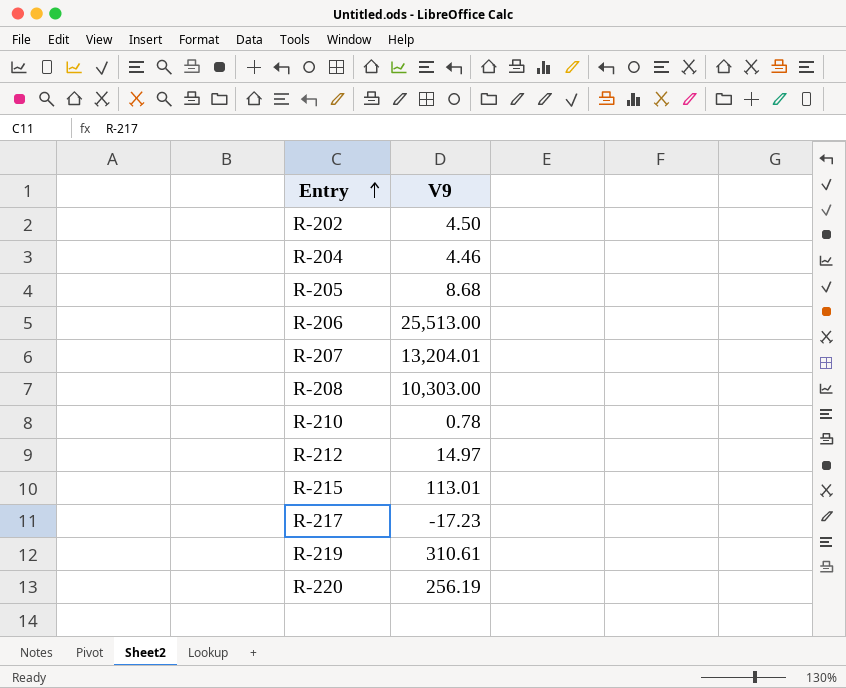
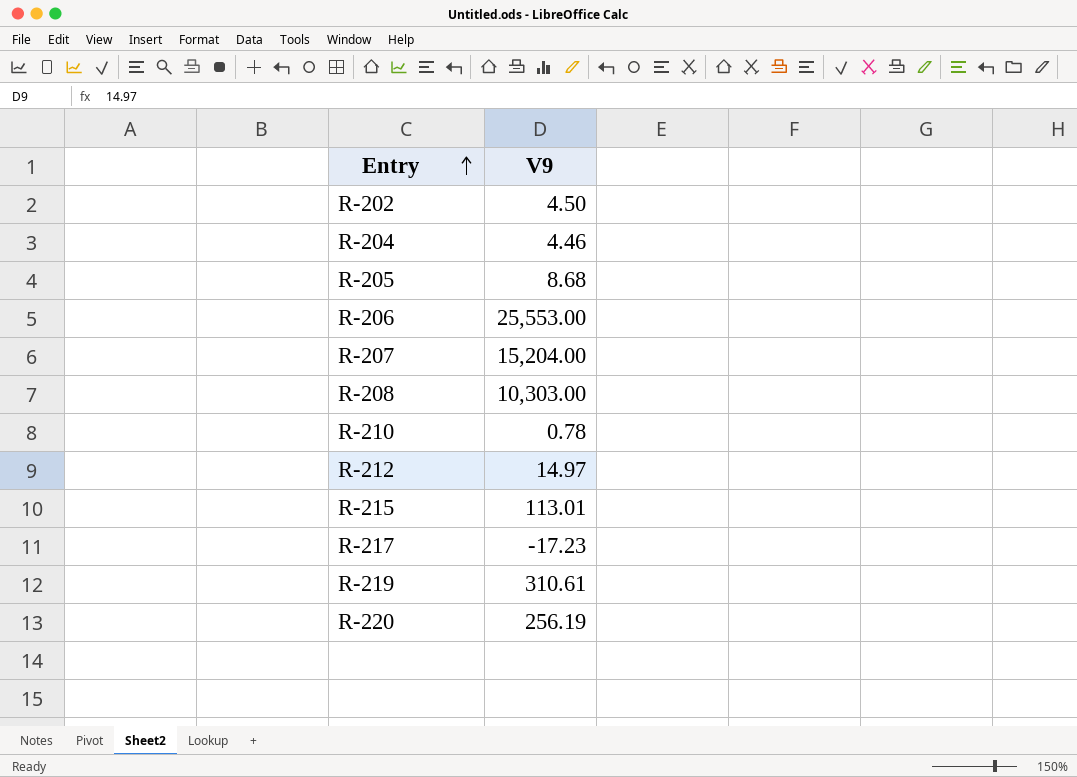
R-206 | V9: 25,513.00 -> 25,553.00
R-207 | V9: 13,204.01 -> 15,204.00

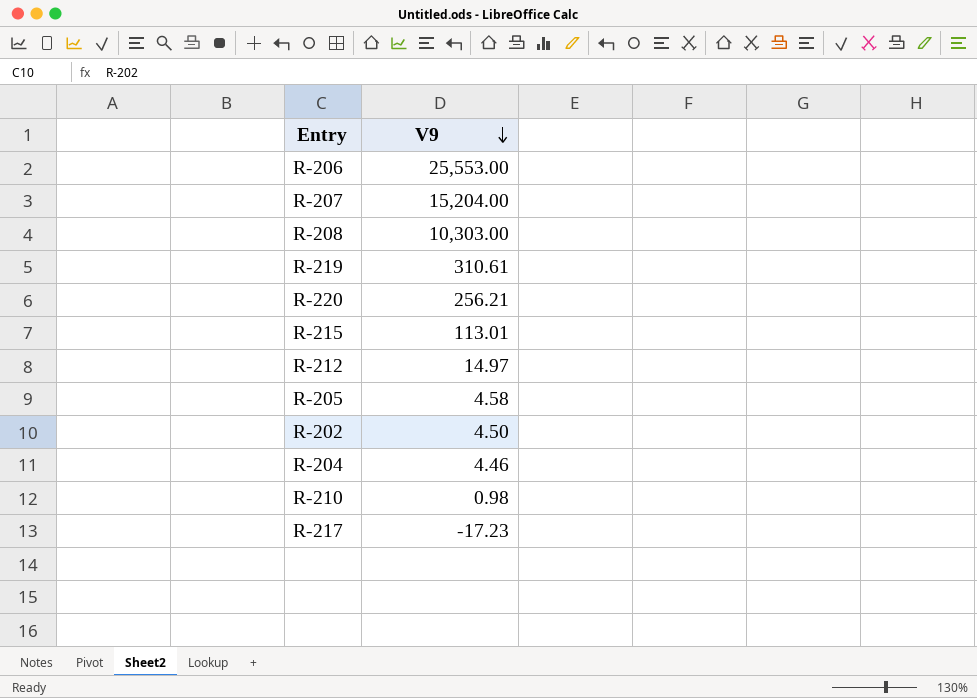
row order: Entry ascending -> V9 descending
R-220 | V9: 256.19 -> 256.21
R-205 | V9: 8.68 -> 4.58
R-210 | V9: 0.78 -> 0.98

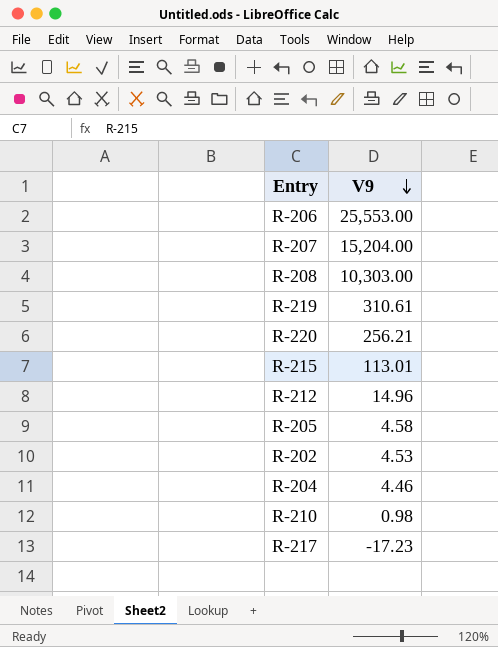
R-212 | V9: 14.97 -> 14.96
R-202 | V9: 4.50 -> 4.53

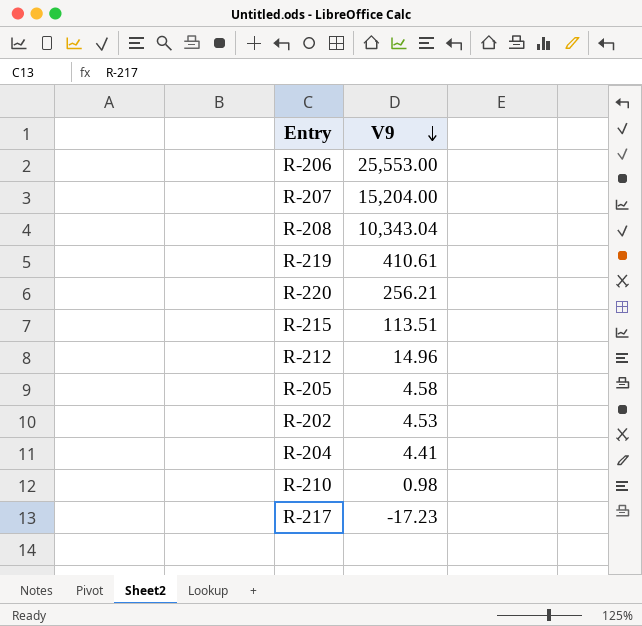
R-208 | V9: 10,303.00 -> 10,343.04
R-219 | V9: 310.61 -> 410.61
R-215 | V9: 113.01 -> 113.51
R-204 | V9: 4.46 -> 4.41

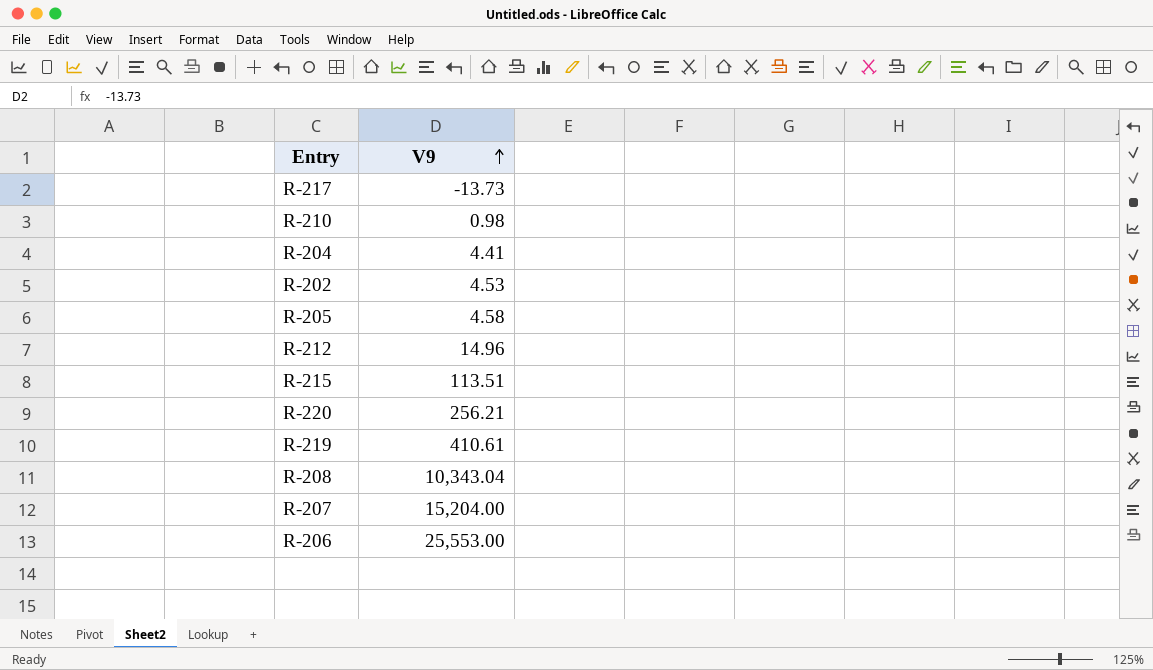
row order: V9 descending -> V9 ascending
R-217 | V9: -17.23 -> -13.73

